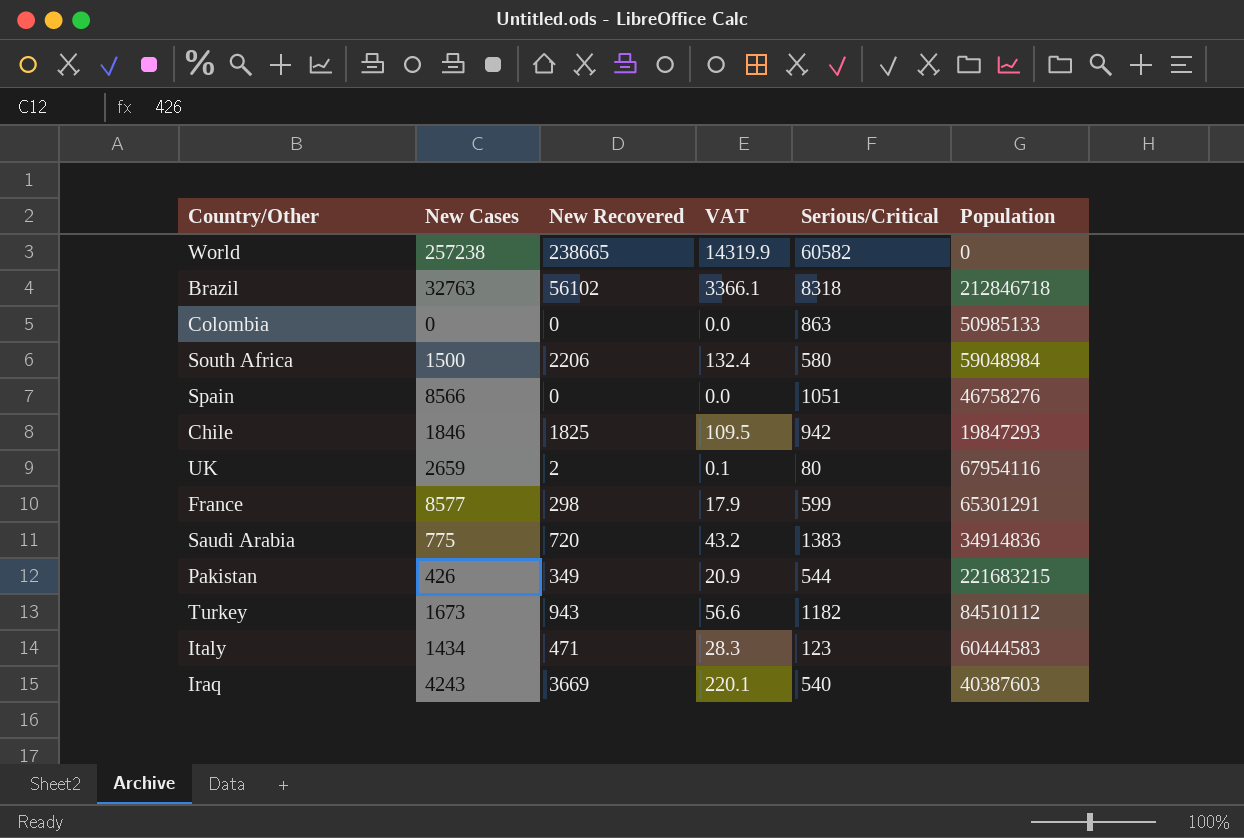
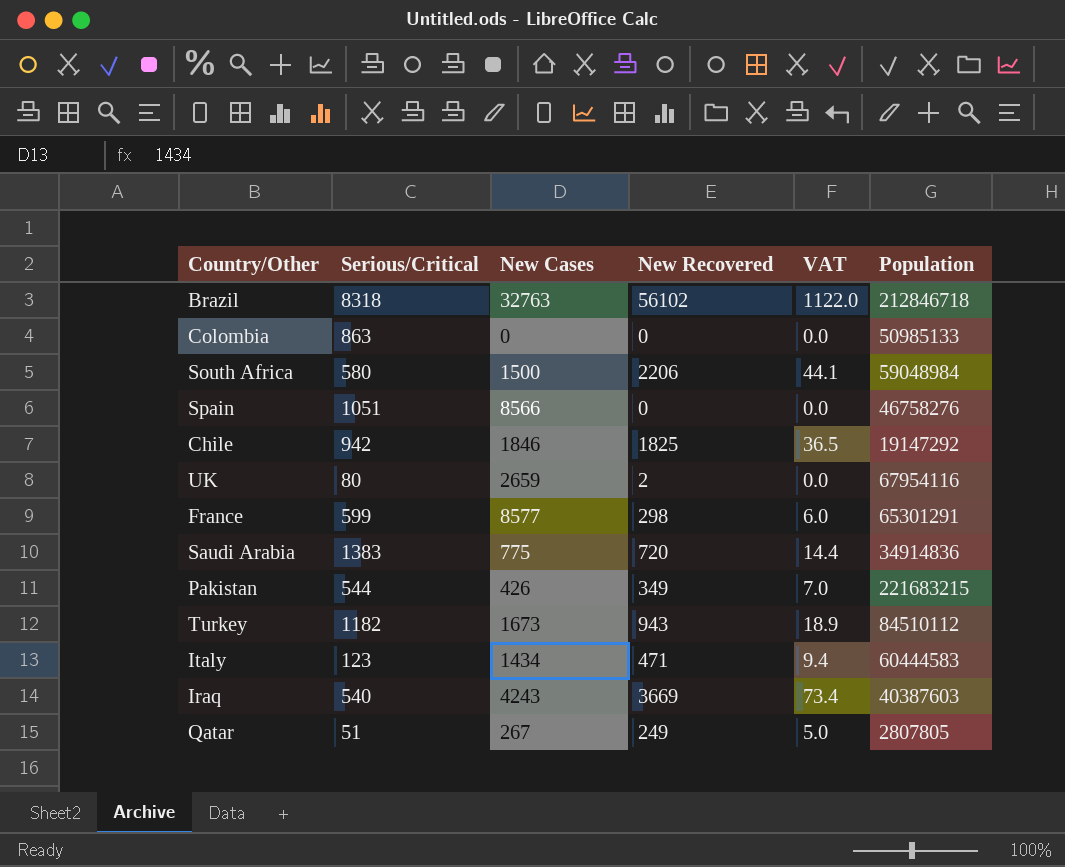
column Serious/Critical | position: 5 -> 2
column VAT | formula: [New Recovered] * 0.06 -> [New Recovered] * 0.02
row World: 257238 | 238665 | 14319.9 | 60582 | 0 -> none
Chile | Population: 19847293 -> 19147292
row Qatar: none -> 51 | 267 | 249 | 5.0 | 2807805

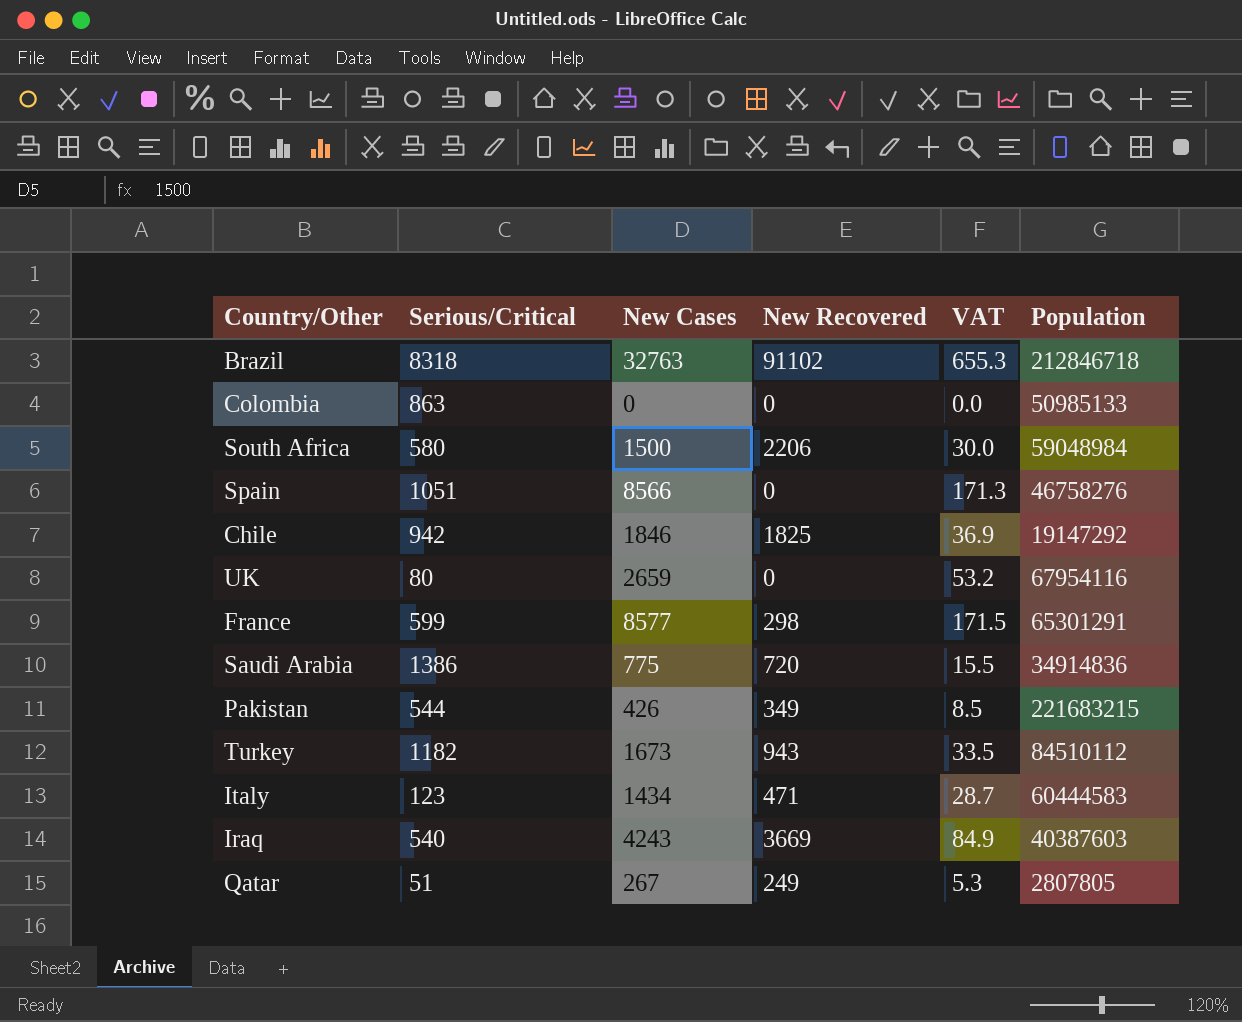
column VAT | formula: [New Recovered] * 0.02 -> [New Cases] * 0.02
Brazil | New Recovered: 56102 -> 91102
UK | New Recovered: 2 -> 0
Saudi Arabia | Serious/Critical: 1383 -> 1386

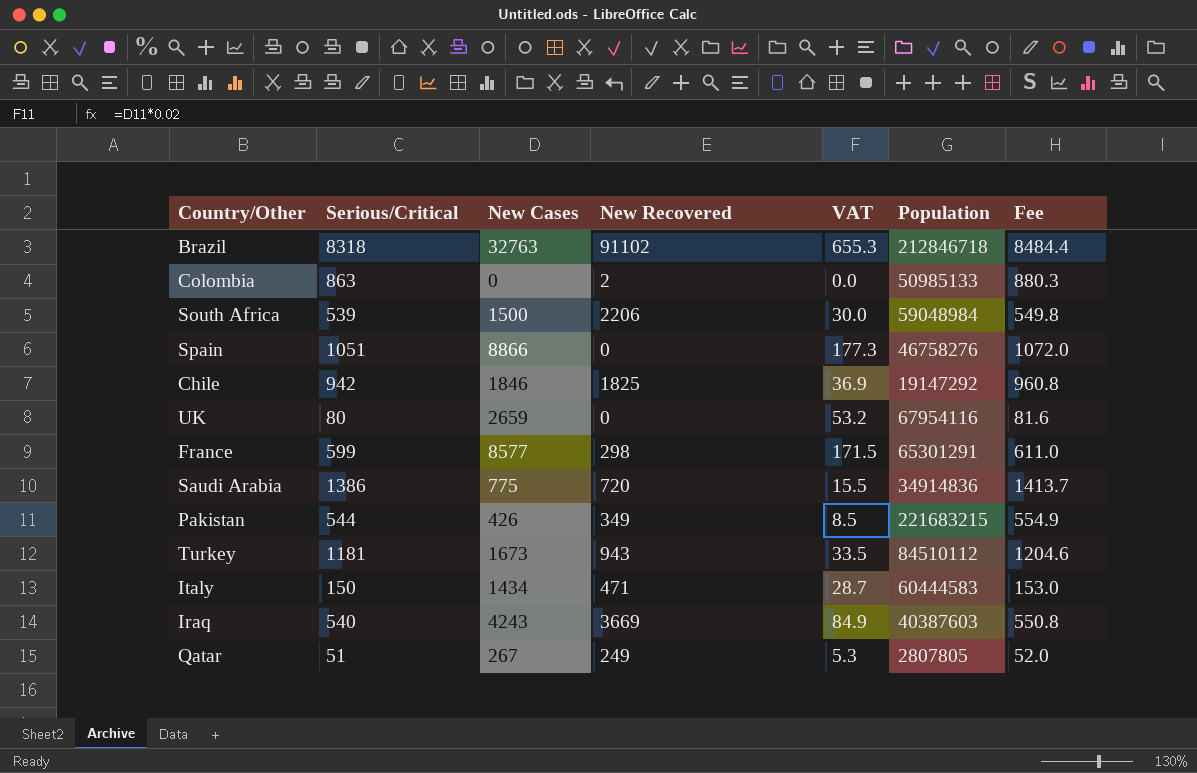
column Fee | formula: none -> [Serious/Critical] * 1.02
Colombia | New Recovered: 0 -> 2
South Africa | Serious/Critical: 580 -> 539
Spain | New Cases: 8566 -> 8866
Spain | VAT: 171.3 -> 177.3
Turkey | Serious/Critical: 1182 -> 1181
Italy | Serious/Critical: 123 -> 150

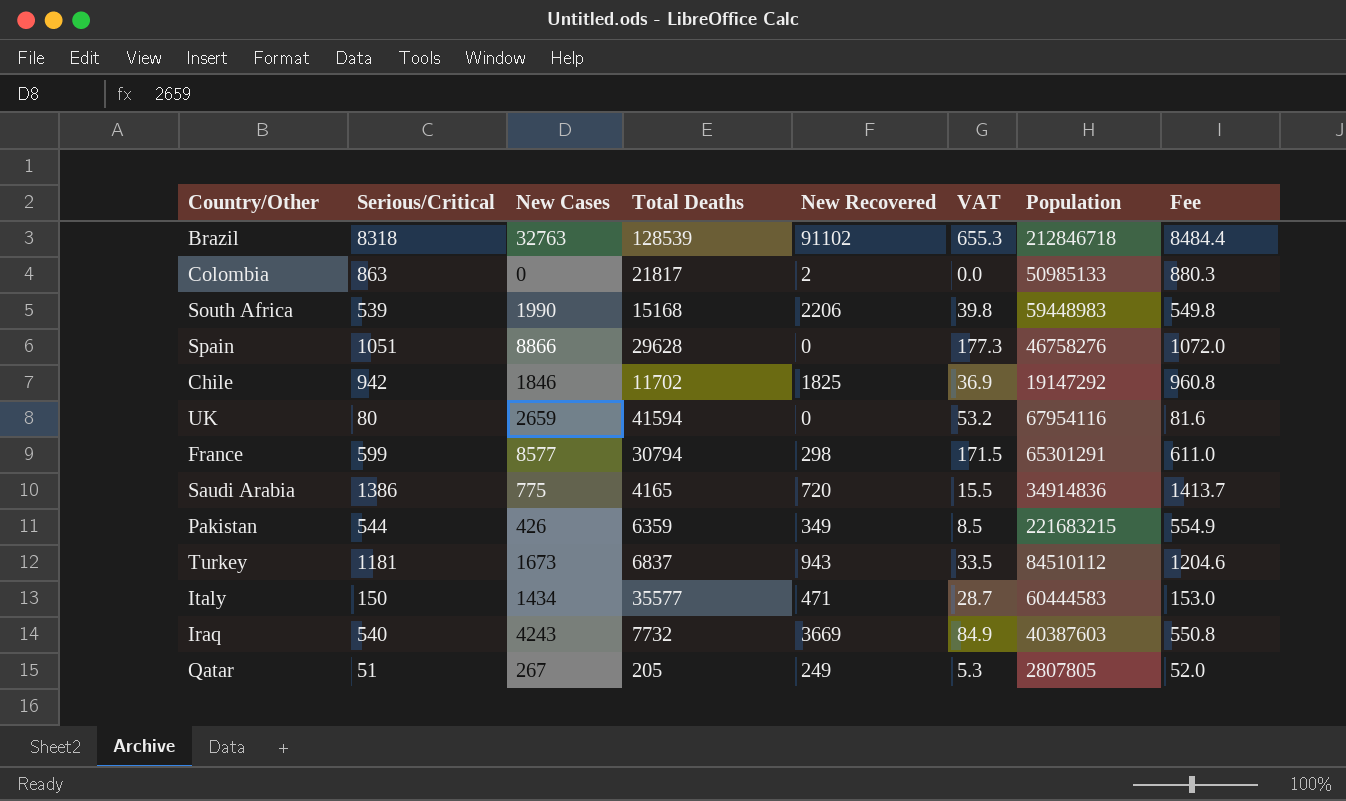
column Total Deaths | position: none -> 4
South Africa | New Cases: 1500 -> 1990
South Africa | VAT: 30.0 -> 39.8
South Africa | Population: 59048984 -> 59448983

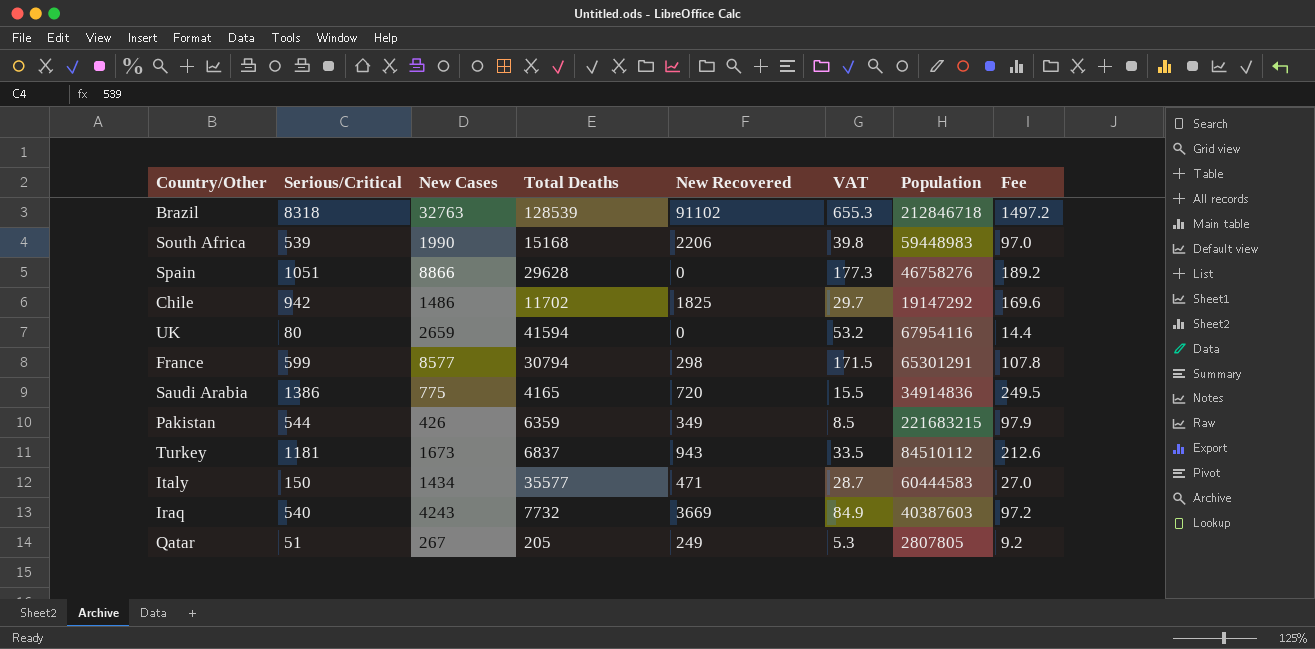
column Fee | formula: [Serious/Critical] * 1.02 -> [Serious/Critical] * 0.18
row Colombia: 863 | 0 | 21817 | 2 | 0.0 | 50985133 | 880.3 -> none
Chile | New Cases: 1846 -> 1486
Chile | VAT: 36.9 -> 29.7

